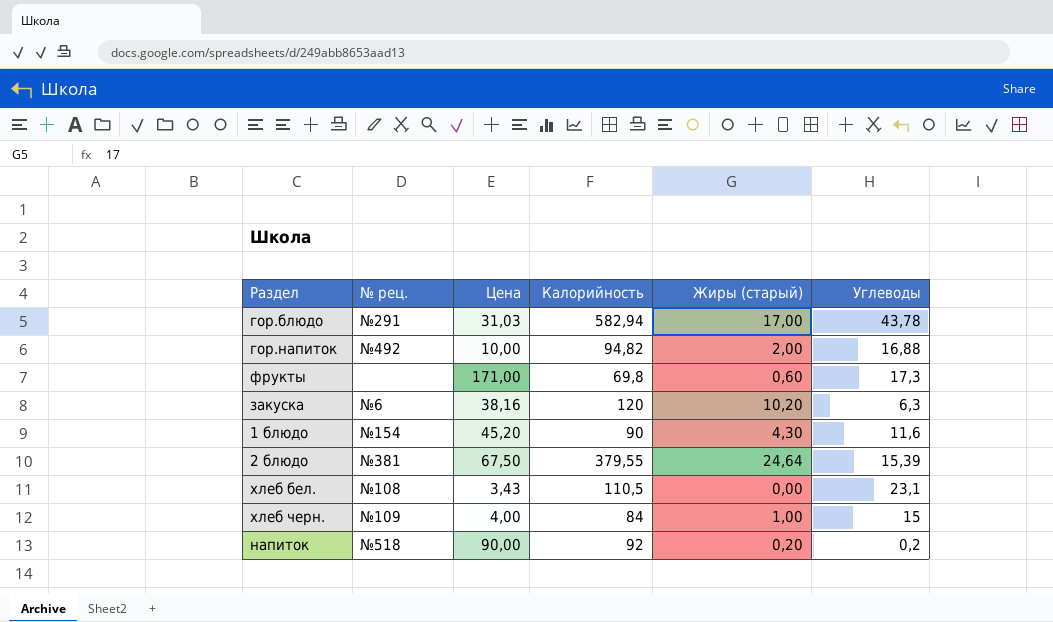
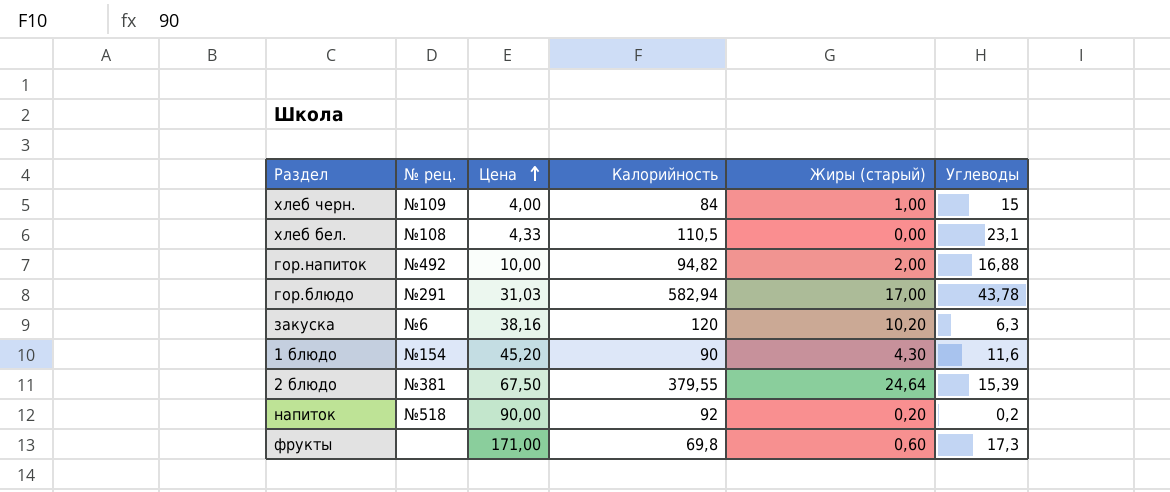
row order: none -> Цена ascending
хлеб бел. | Цена: 3,43 -> 4,33

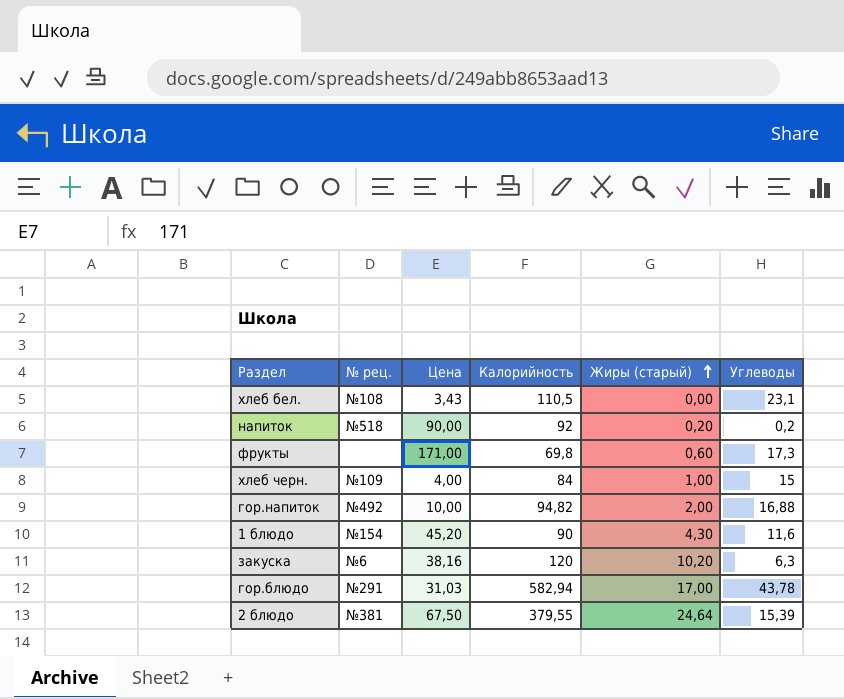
row order: Цена ascending -> Жиры (старый) ascending
хлеб бел. | Цена: 4,33 -> 3,43

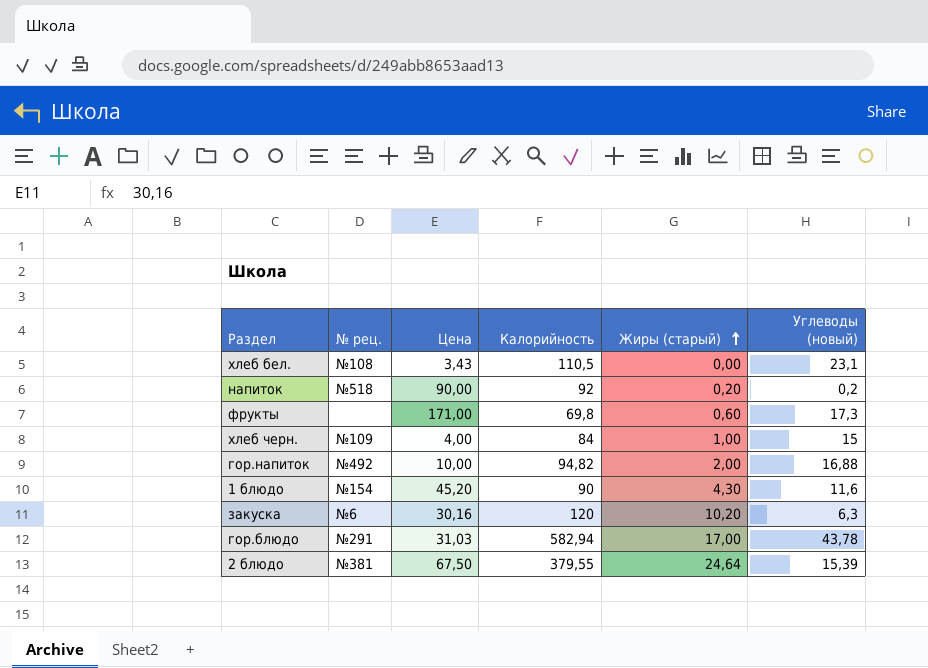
column name: Углеводы -> Углеводы (новый)
закуска | Цена: 38,16 -> 30,16

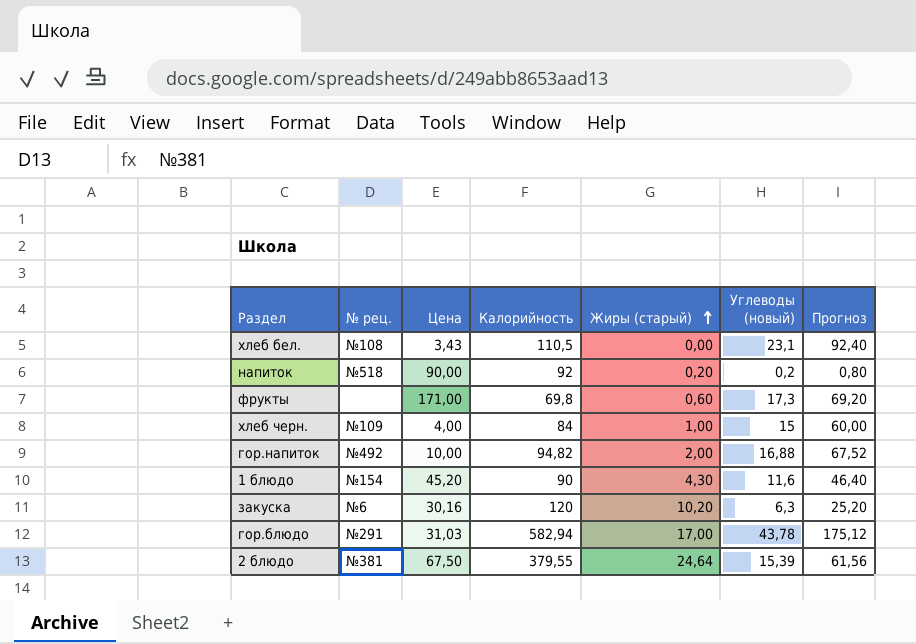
column Прогноз | formula: none -> [Углеводы (новый)] * 4

